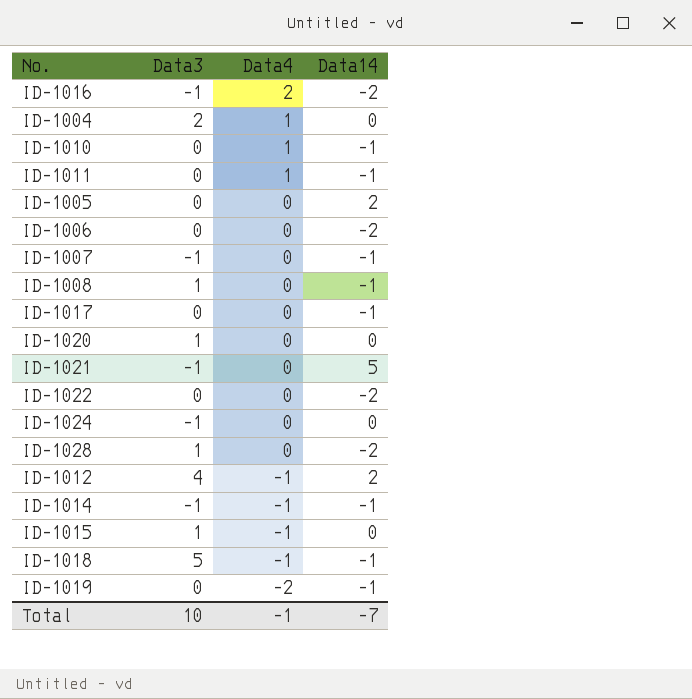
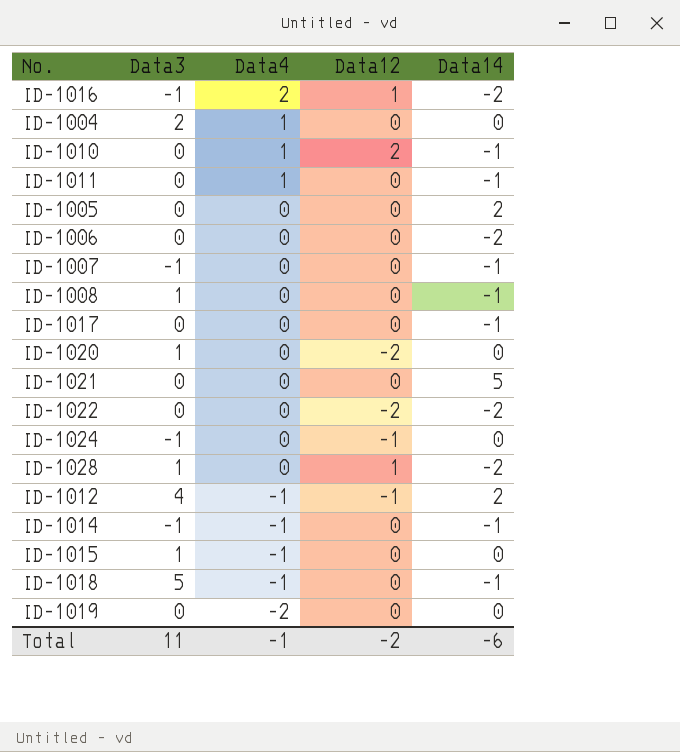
column Data12 | position: none -> 4
ID-1021 | Data3: -1 -> 0
ID-1019 | Data14: -1 -> 0
Total | Data3: 10 -> 11
Total | Data14: -7 -> -6

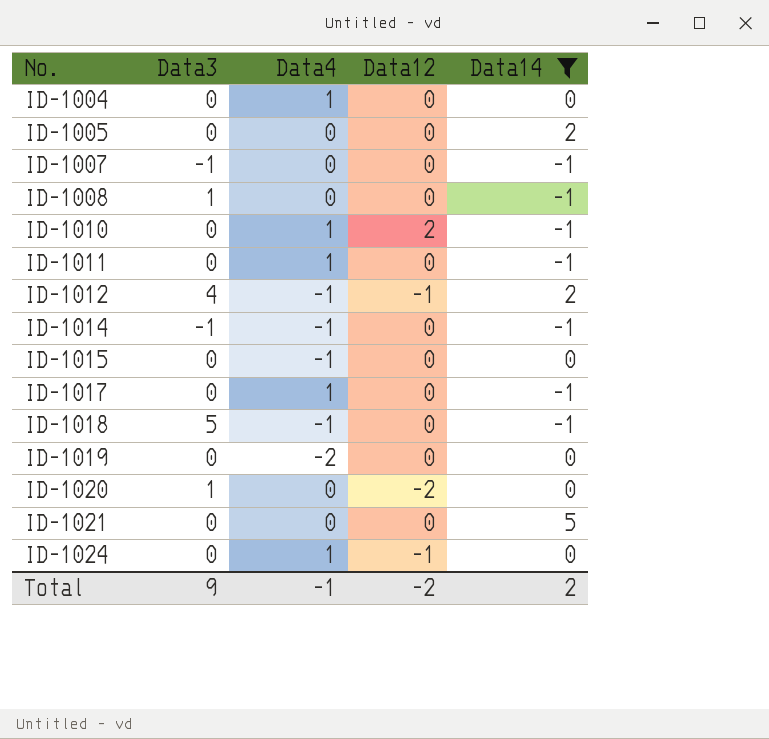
filter: none -> Data14 != -2
row order: Data4 descending -> No. ascending
ID-1004 | Data3: 2 -> 0
ID-1015 | Data3: 1 -> 0
ID-1017 | Data4: 0 -> 1
ID-1024 | Data3: -1 -> 0
ID-1024 | Data4: 0 -> 1
Total | Data3: 11 -> 9
Total | Data14: -6 -> 2

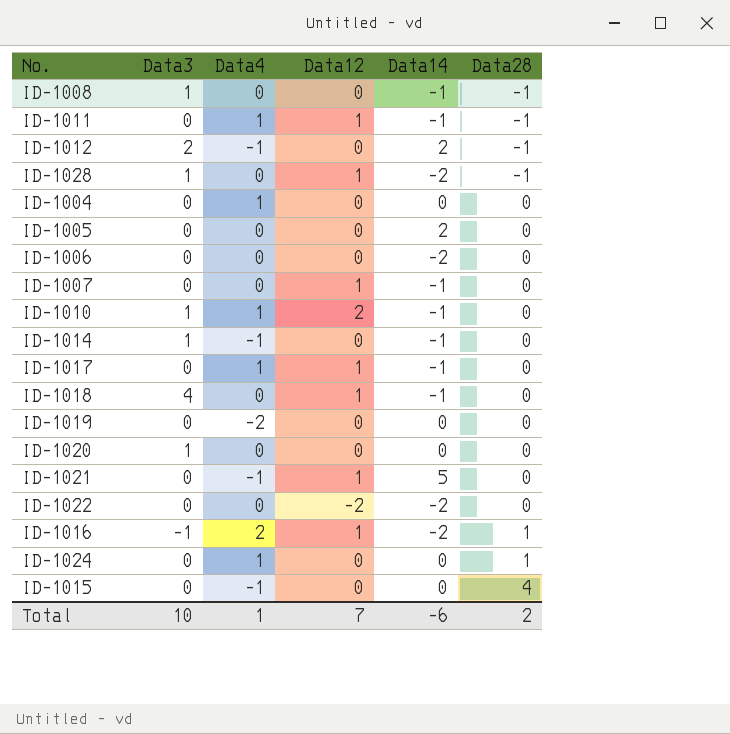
filter: Data14 != -2 -> none
row order: No. ascending -> Data28 ascending
column Data28 | position: none -> 6
ID-1011 | Data12: 0 -> 1
ID-1012 | Data3: 4 -> 2
ID-1012 | Data12: -1 -> 0
ID-1007 | Data3: -1 -> 0
ID-1007 | Data12: 0 -> 1
ID-1010 | Data3: 0 -> 1
ID-1014 | Data3: -1 -> 1
ID-1017 | Data12: 0 -> 1
ID-1018 | Data3: 5 -> 4
ID-1018 | Data4: -1 -> 0
ID-1018 | Data12: 0 -> 1
ID-1020 | Data12: -2 -> 0
ID-1021 | Data4: 0 -> -1
ID-1021 | Data12: 0 -> 1
ID-1024 | Data12: -1 -> 0
Total | Data3: 9 -> 10
Total | Data4: -1 -> 1
Total | Data12: -2 -> 7
Total | Data14: 2 -> -6

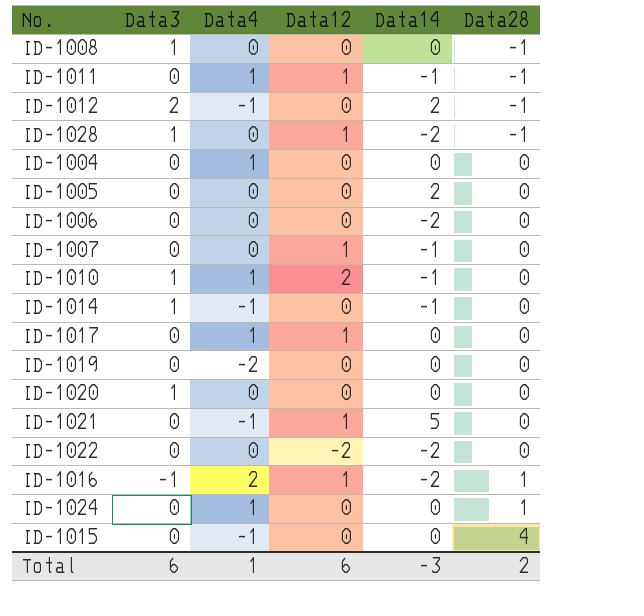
row ID-1018: 4 | 0 | 1 | -1 | 0 -> none
ID-1008 | Data14: -1 -> 0
ID-1017 | Data14: -1 -> 0
Total | Data3: 10 -> 6
Total | Data12: 7 -> 6
Total | Data14: -6 -> -3

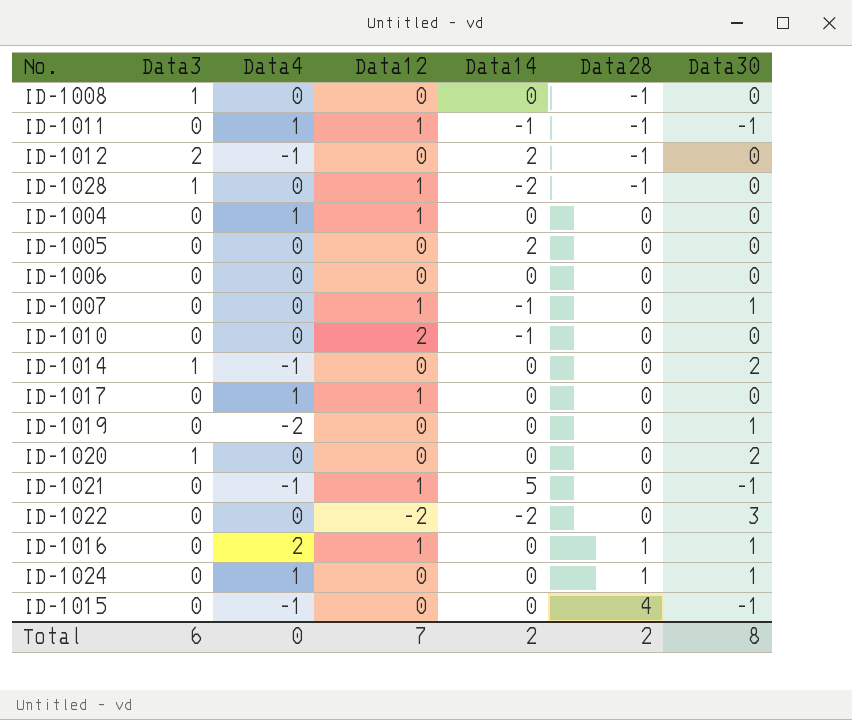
column Data30 | position: none -> 7
ID-1004 | Data12: 0 -> 1
ID-1006 | Data14: -2 -> 0
ID-1010 | Data3: 1 -> 0
ID-1010 | Data4: 1 -> 0
ID-1014 | Data14: -1 -> 0
ID-1016 | Data3: -1 -> 0
ID-1016 | Data14: -2 -> 0
Total | Data4: 1 -> 0
Total | Data12: 6 -> 7
Total | Data14: -3 -> 2

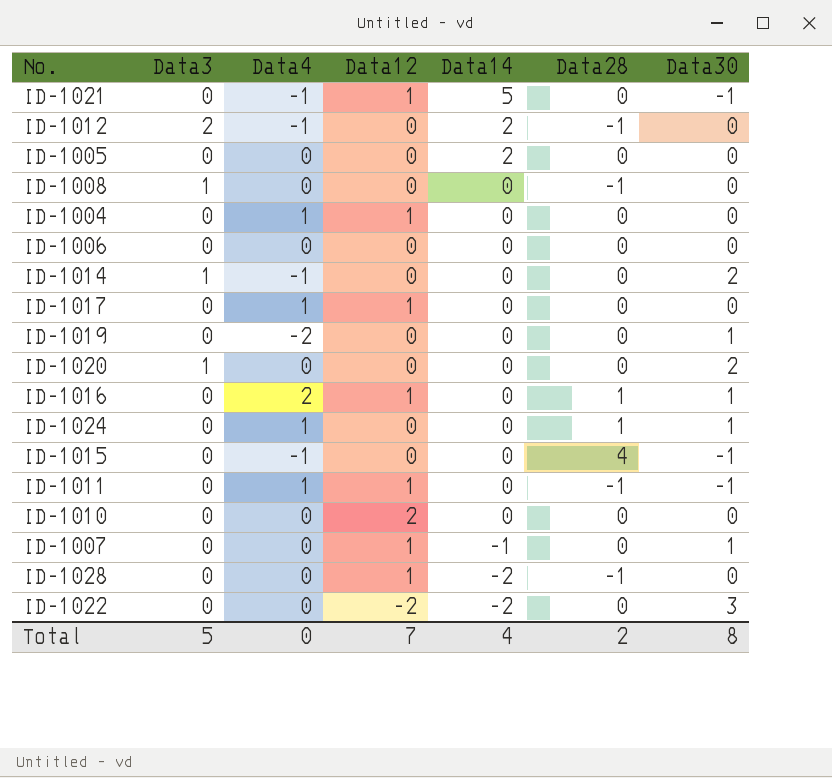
row order: Data28 ascending -> Data14 descending
ID-1011 | Data14: -1 -> 0
ID-1010 | Data14: -1 -> 0
ID-1028 | Data3: 1 -> 0
Total | Data3: 6 -> 5
Total | Data14: 2 -> 4

